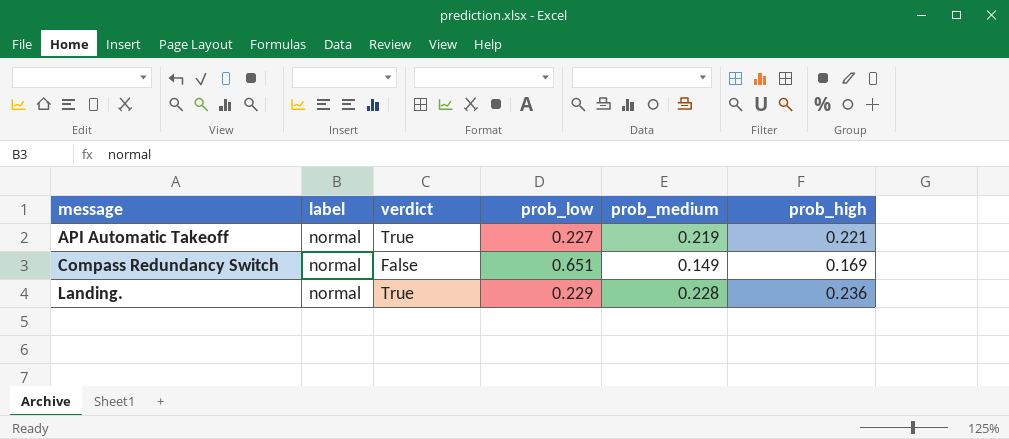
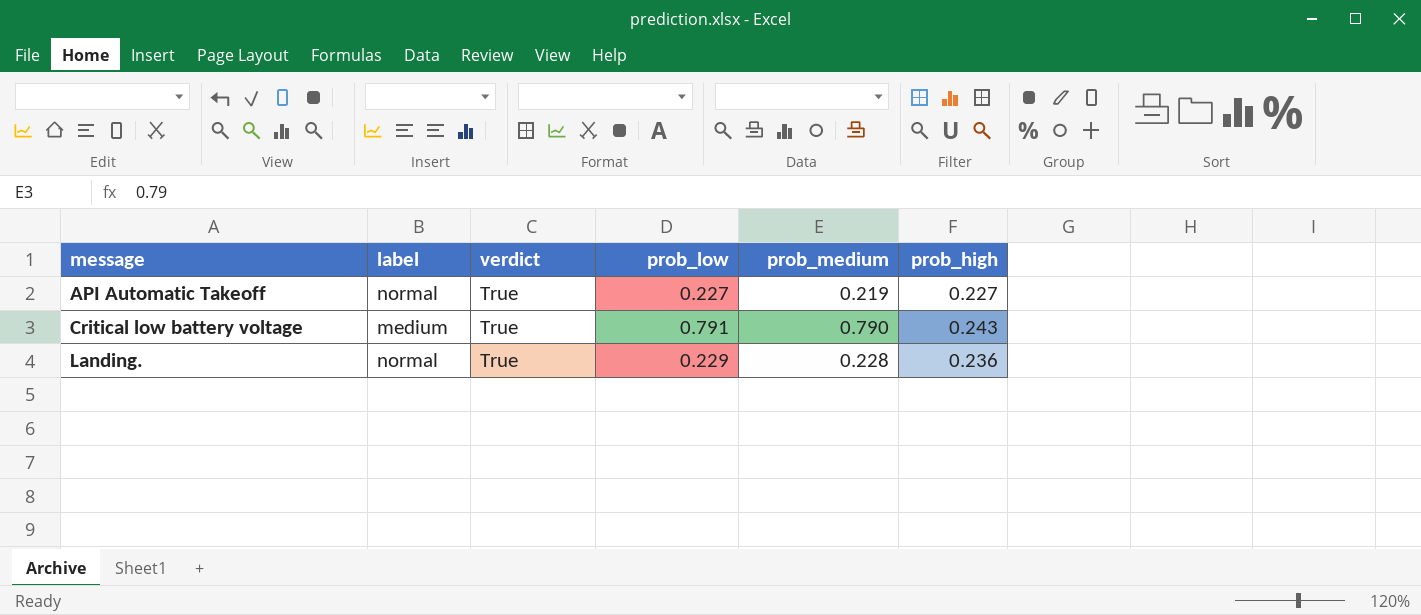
row Compass Redundancy Switch: normal | False | 0.651 | 0.149 | 0.169 -> none
API Automatic Takeoff | prob_high: 0.221 -> 0.227
row Critical low battery voltage: none -> medium | True | 0.791 | 0.790 | 0.243

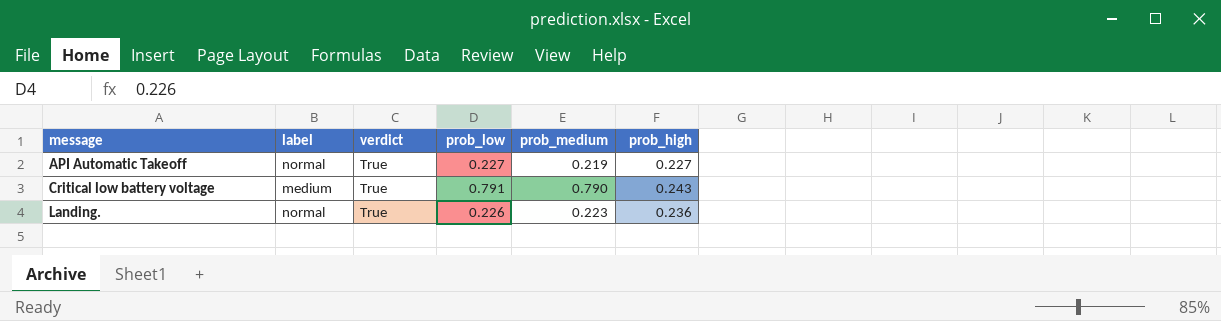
Landing. | prob_low: 0.229 -> 0.226
Landing. | prob_medium: 0.228 -> 0.223

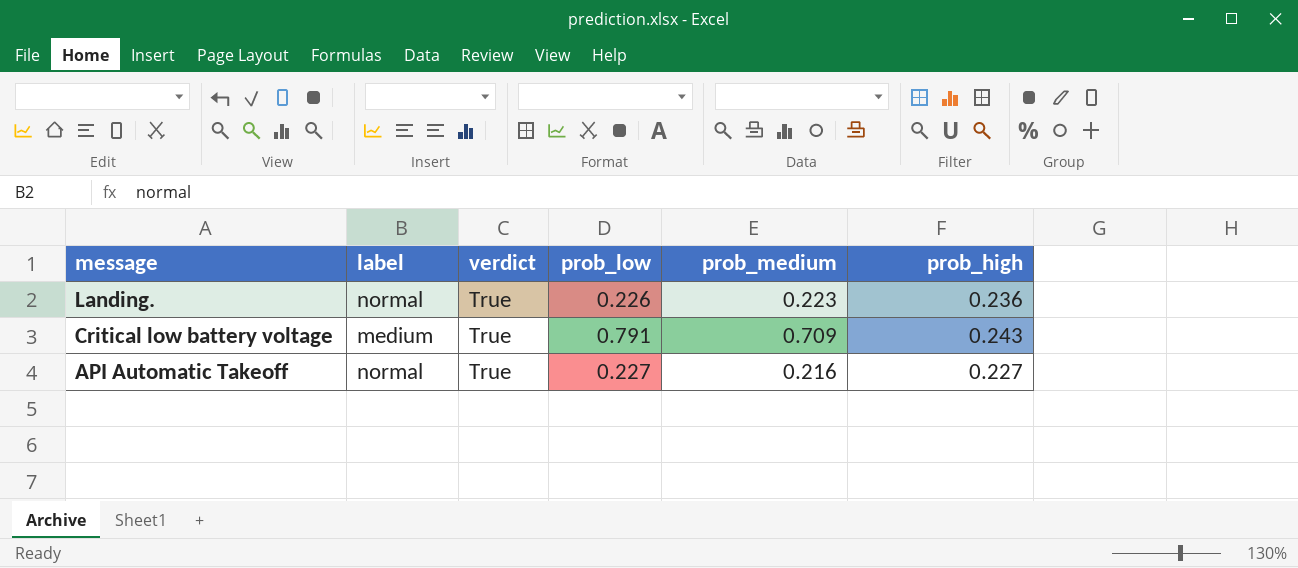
row order: message ascending -> message descending
Critical low battery voltage | prob_medium: 0.790 -> 0.709
API Automatic Takeoff | prob_medium: 0.219 -> 0.216

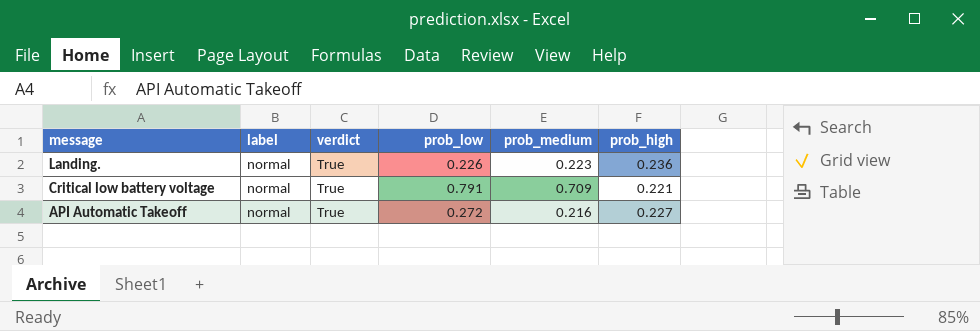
Critical low battery voltage | label: medium -> normal
Critical low battery voltage | prob_high: 0.243 -> 0.221
API Automatic Takeoff | prob_low: 0.227 -> 0.272

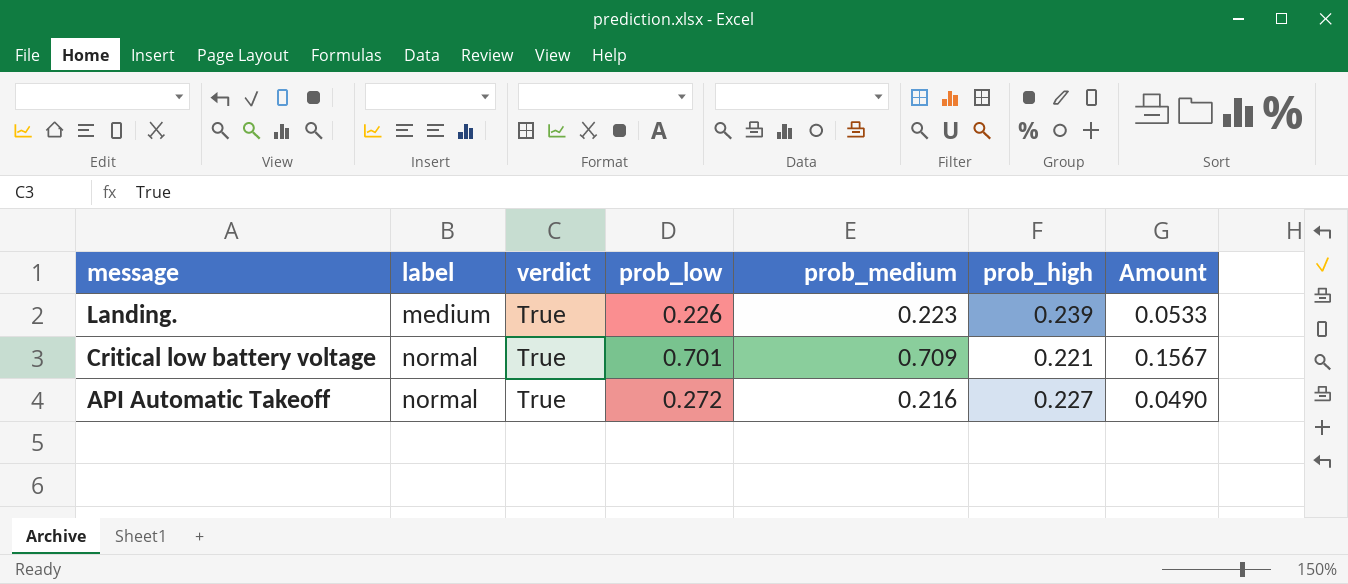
column Amount | formula: none -> [prob_medium] * [prob_high]
Landing. | label: normal -> medium
Landing. | prob_high: 0.236 -> 0.239
Critical low battery voltage | prob_low: 0.791 -> 0.701

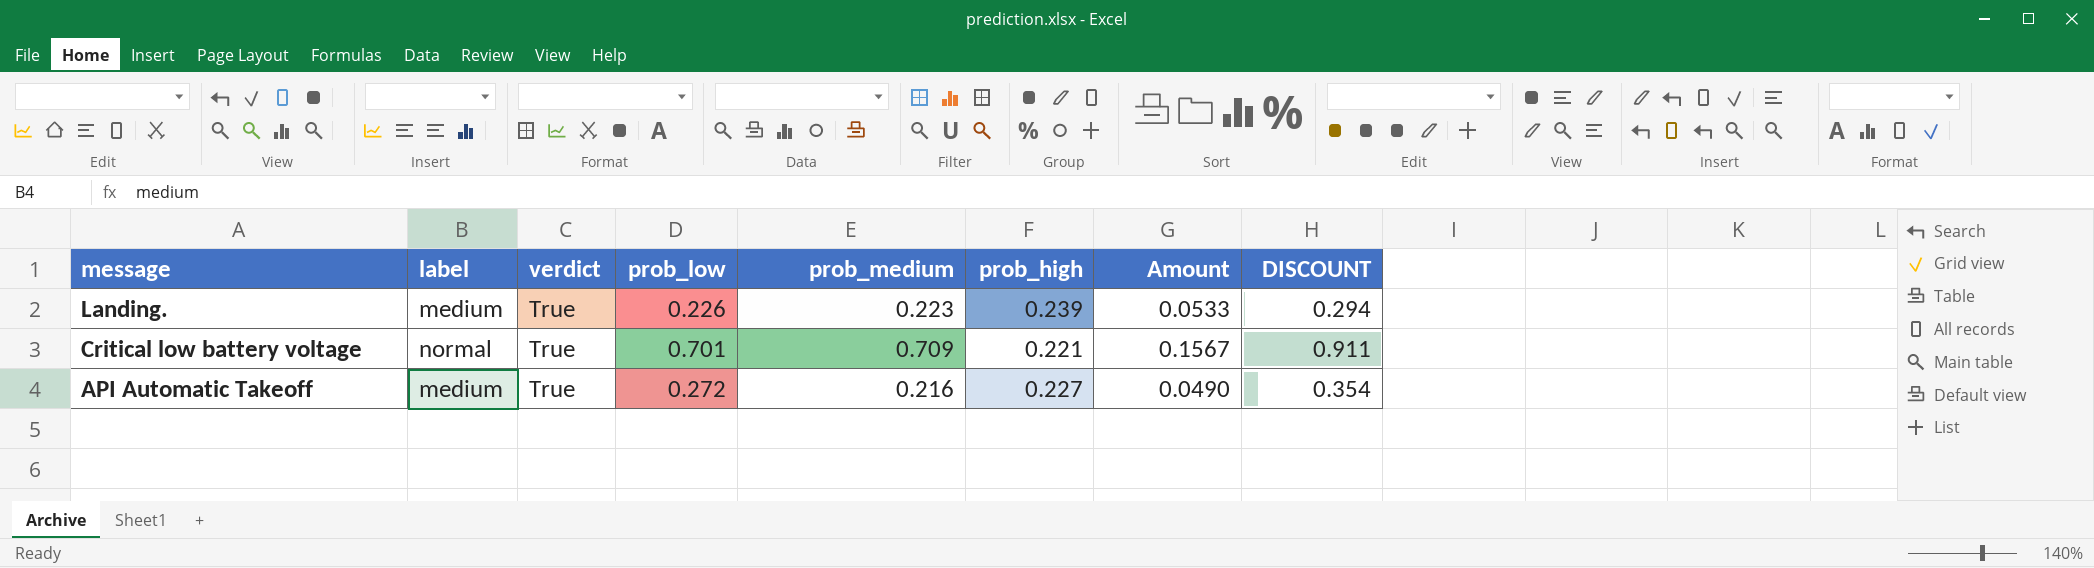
column DISCOUNT | formula: none -> [prob_low] * 1.3
API Automatic Takeoff | label: normal -> medium

